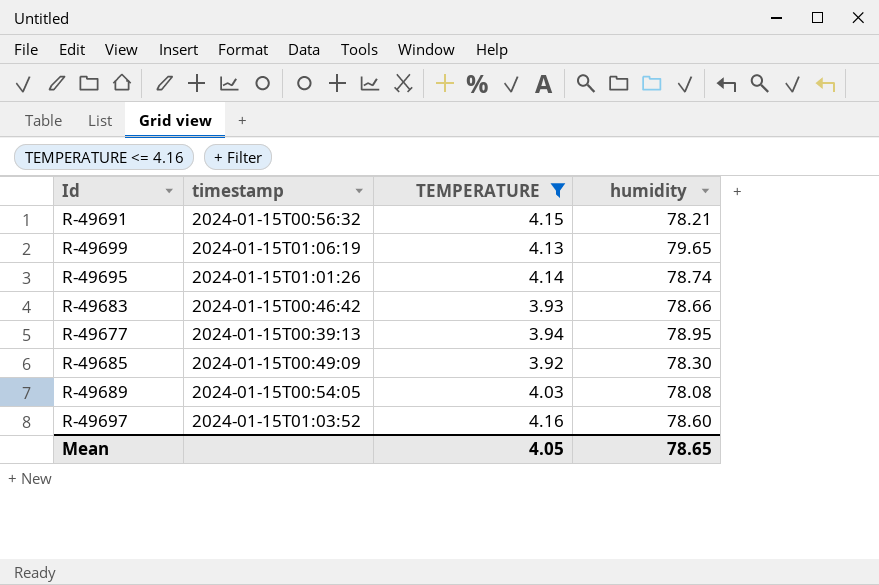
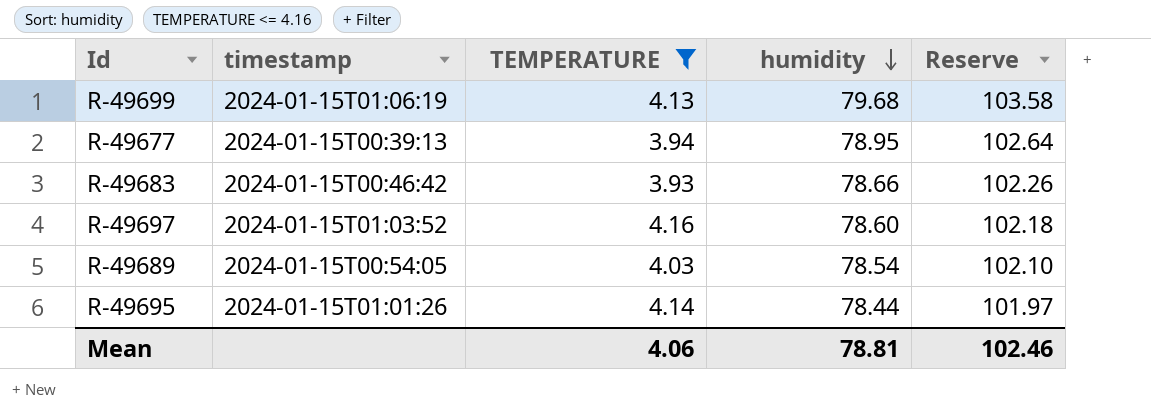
row order: none -> humidity descending
column Reserve | formula: none -> [humidity] * 1.3
row R-49691: 2024-01-15T00:56:32 | 4.15 | 78.21 -> none
row R-49685: 2024-01-15T00:49:09 | 3.92 | 78.30 -> none
R-49699 | humidity: 79.65 -> 79.68
R-49689 | humidity: 78.08 -> 78.54
R-49695 | humidity: 78.74 -> 78.44
Mean | TEMPERATURE: 4.05 -> 4.06
Mean | humidity: 78.65 -> 78.81

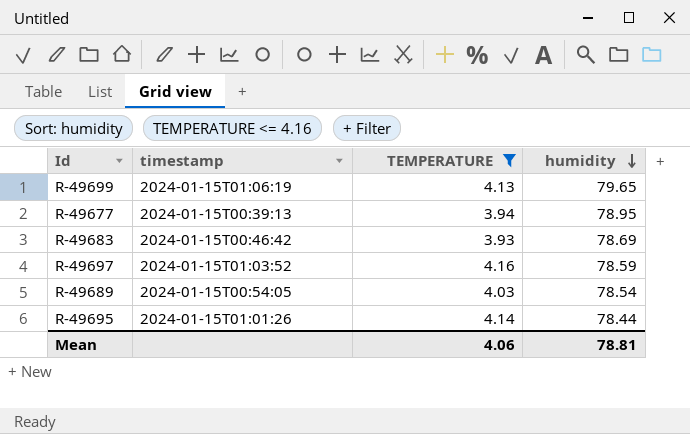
column Reserve | formula: [humidity] * 1.3 -> none
R-49699 | humidity: 79.68 -> 79.65
R-49683 | humidity: 78.66 -> 78.69
R-49697 | humidity: 78.60 -> 78.59

